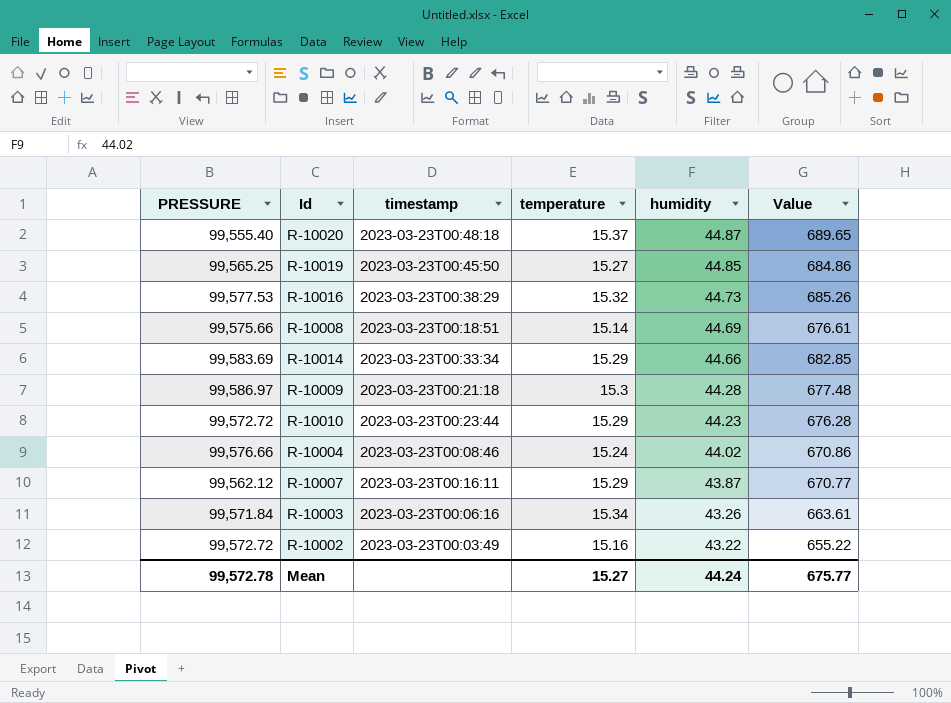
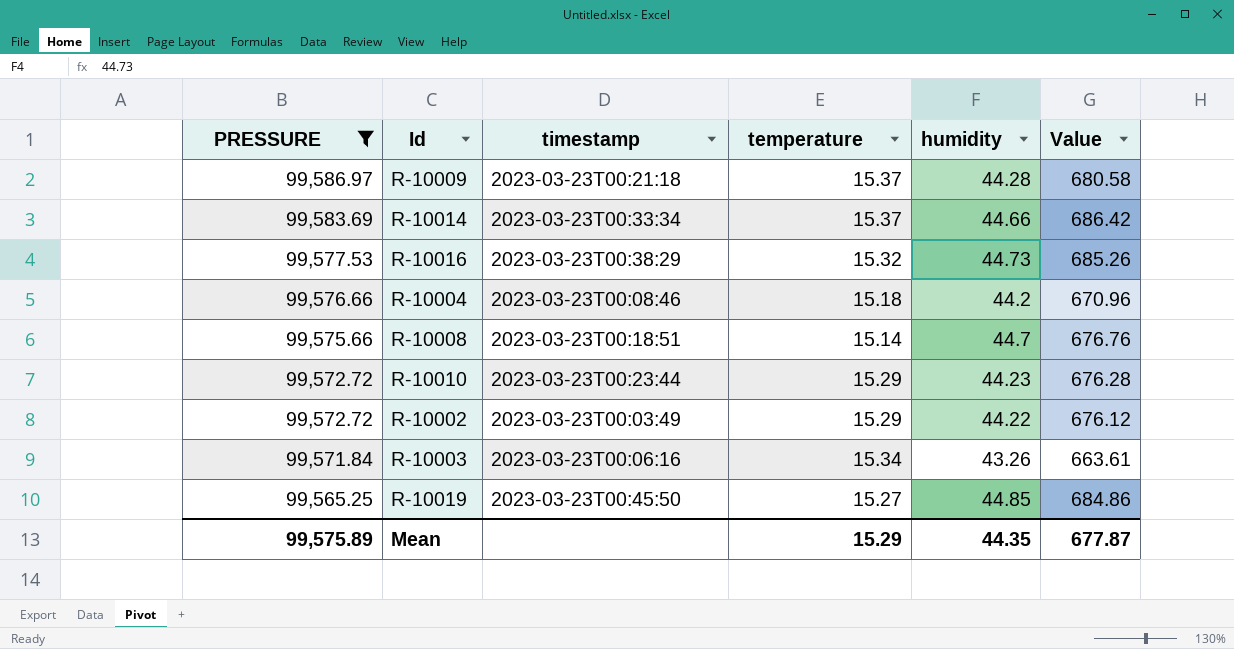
filter: none -> PRESSURE >= 99,565.25
row order: humidity descending -> PRESSURE descending
R-10009 | temperature: 15.3 -> 15.37
R-10009 | Value: 677.48 -> 680.58
R-10014 | temperature: 15.29 -> 15.37
R-10014 | Value: 682.85 -> 686.42
R-10004 | temperature: 15.24 -> 15.18
R-10004 | humidity: 44.02 -> 44.2
R-10004 | Value: 670.86 -> 670.96
R-10008 | humidity: 44.69 -> 44.7
R-10008 | Value: 676.61 -> 676.76
R-10002 | temperature: 15.16 -> 15.29
R-10002 | humidity: 43.22 -> 44.22
R-10002 | Value: 655.22 -> 676.12
Mean | PRESSURE: 99,572.78 -> 99,575.89
Mean | temperature: 15.27 -> 15.29
Mean | humidity: 44.24 -> 44.35
Mean | Value: 675.77 -> 677.87

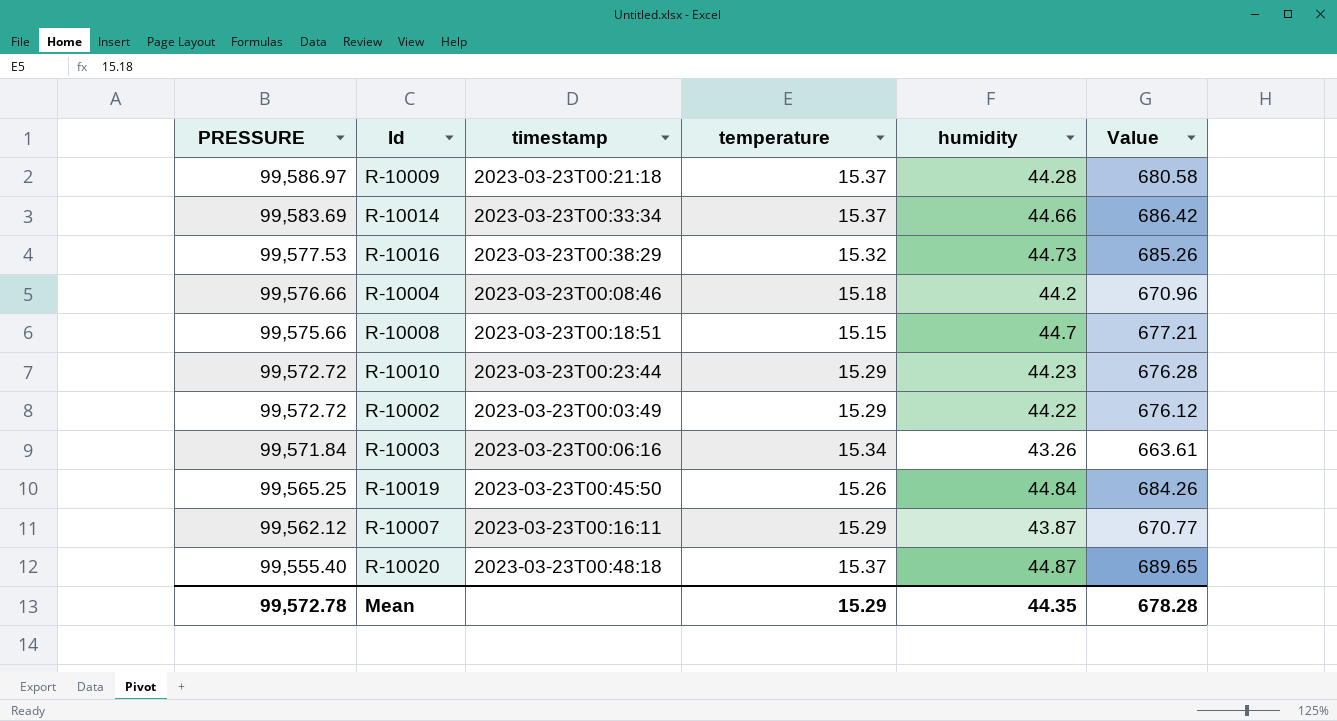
filter: PRESSURE >= 99,565.25 -> none
R-10008 | temperature: 15.14 -> 15.15
R-10008 | Value: 676.76 -> 677.21
R-10019 | temperature: 15.27 -> 15.26
R-10019 | humidity: 44.85 -> 44.84
R-10019 | Value: 684.86 -> 684.26
Mean | PRESSURE: 99,575.89 -> 99,572.78
Mean | Value: 677.87 -> 678.28

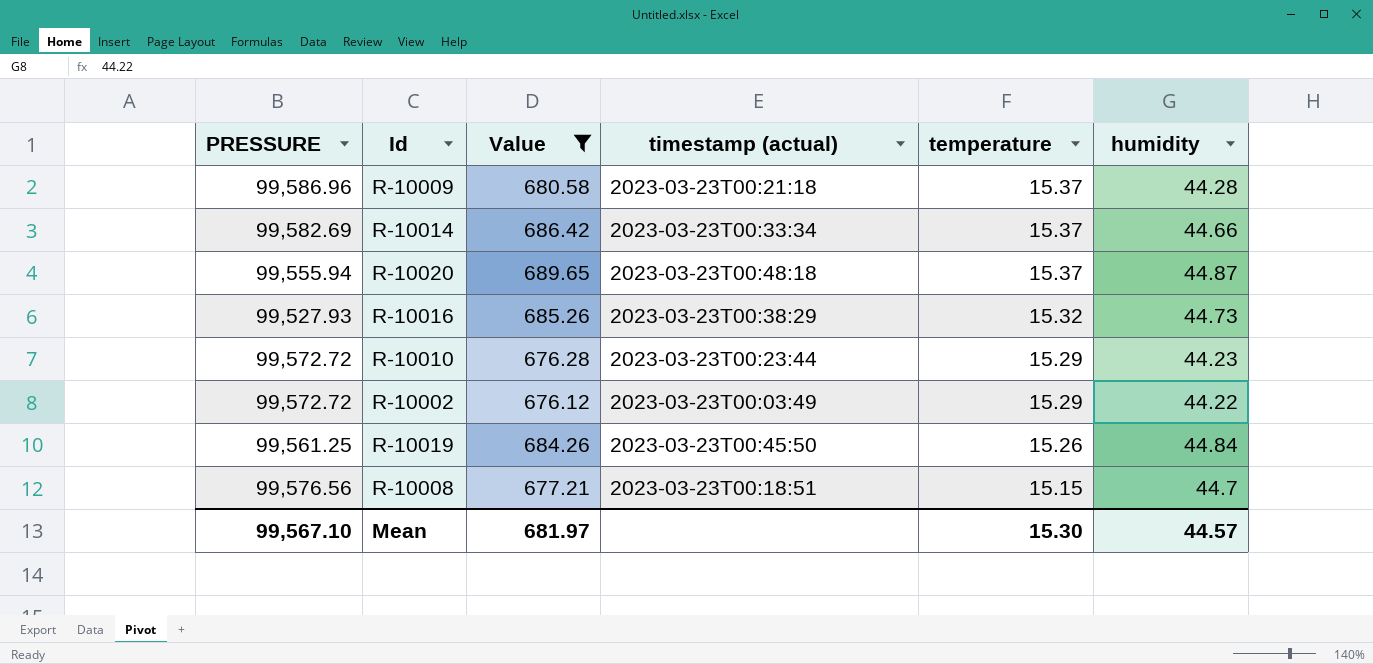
filter: none -> Value >= 676.12
row order: PRESSURE descending -> temperature descending
column Value | position: 6 -> 3
column name: timestamp -> timestamp (actual)
R-10009 | PRESSURE: 99,586.97 -> 99,586.96
R-10014 | PRESSURE: 99,583.69 -> 99,582.69
R-10020 | PRESSURE: 99,555.40 -> 99,555.94
R-10016 | PRESSURE: 99,577.53 -> 99,527.93
R-10019 | PRESSURE: 99,565.25 -> 99,561.25
R-10008 | PRESSURE: 99,575.66 -> 99,576.56
Mean | PRESSURE: 99,572.78 -> 99,567.10
Mean | Value: 678.28 -> 681.97
Mean | temperature: 15.29 -> 15.30
Mean | humidity: 44.35 -> 44.57

